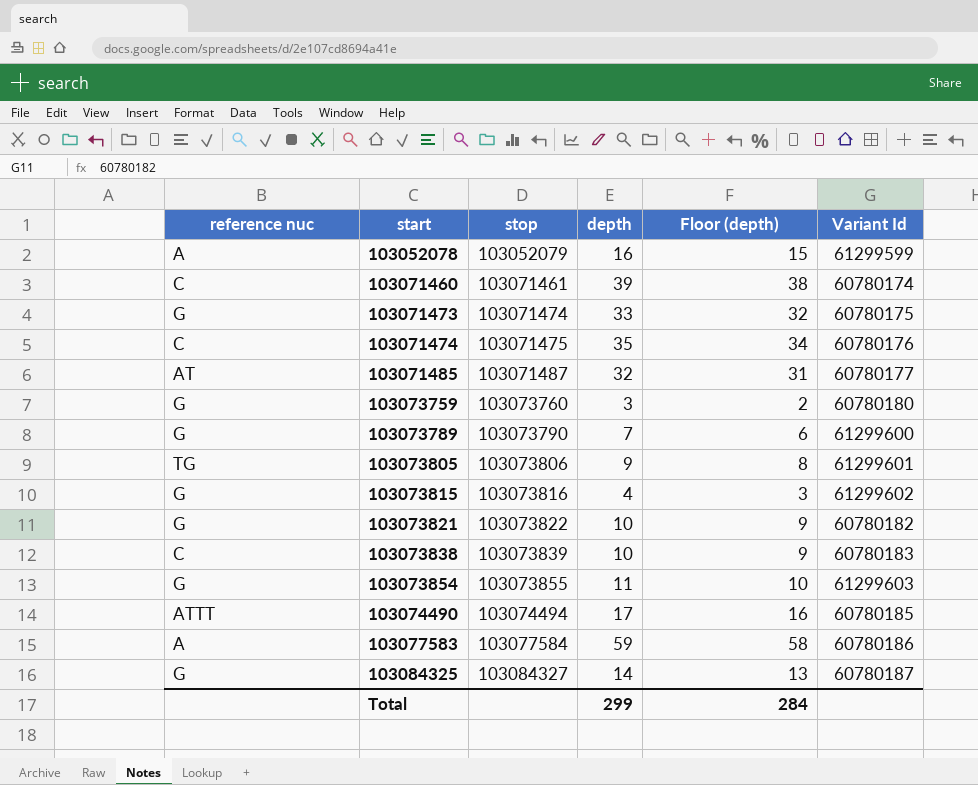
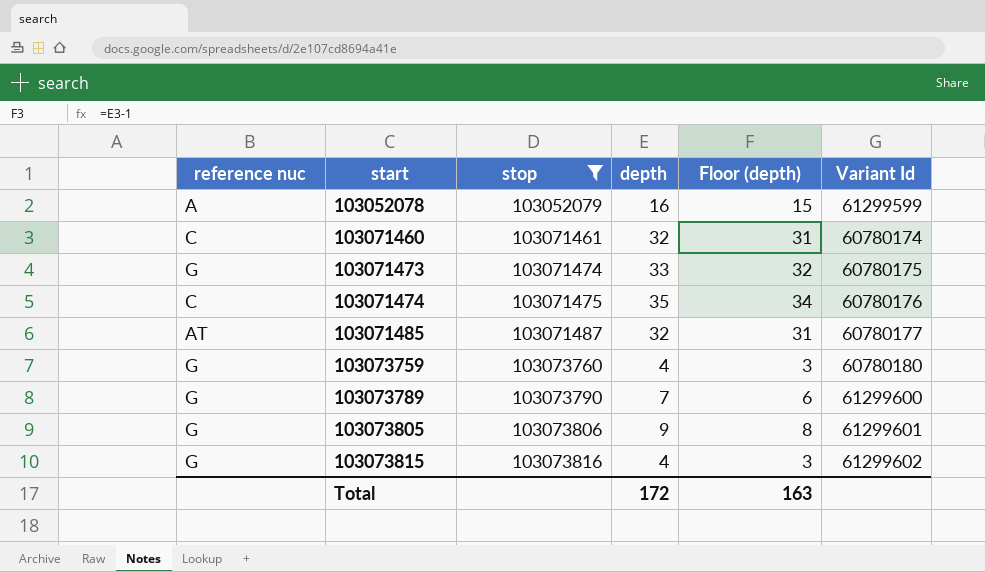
filter: none -> stop <= 103073816
103071460 | depth: 39 -> 32
103071460 | Floor (depth): 38 -> 31
103073759 | depth: 3 -> 4
103073759 | Floor (depth): 2 -> 3
103073805 | reference nuc: TG -> G
Total | depth: 299 -> 172
Total | Floor (depth): 284 -> 163

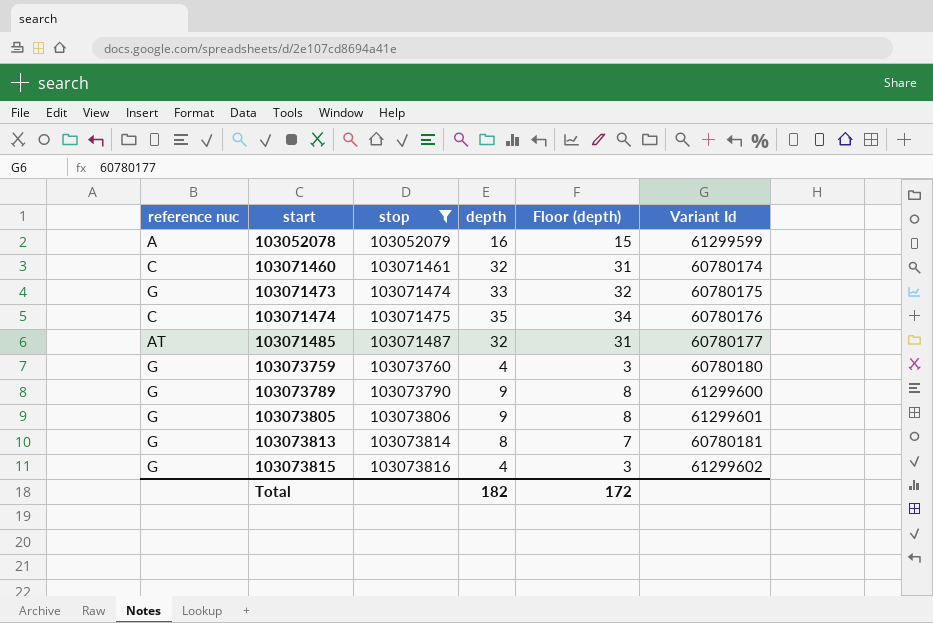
103073789 | depth: 7 -> 9
103073789 | Floor (depth): 6 -> 8
row 103073813: none -> G | 103073814 | 8 | 7 | 60780181
Total | depth: 172 -> 182
Total | Floor (depth): 163 -> 172

